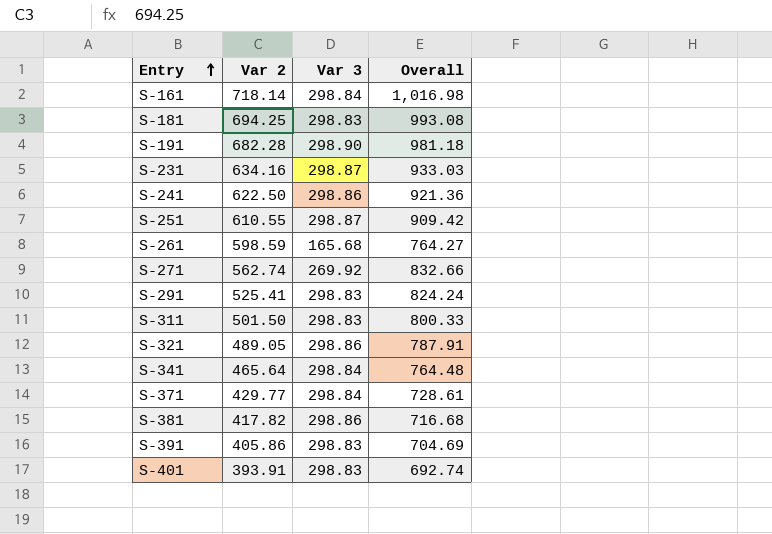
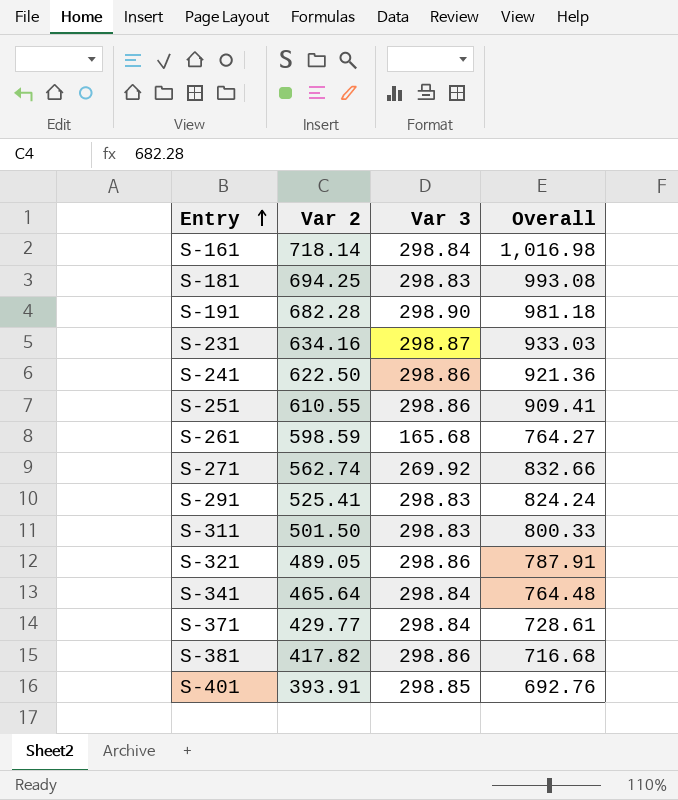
row S-391: 405.86 | 298.83 | 704.69 -> none
S-251 | Var 3: 298.87 -> 298.86
S-251 | Overall: 909.42 -> 909.41
S-401 | Var 3: 298.83 -> 298.85
S-401 | Overall: 692.74 -> 692.76

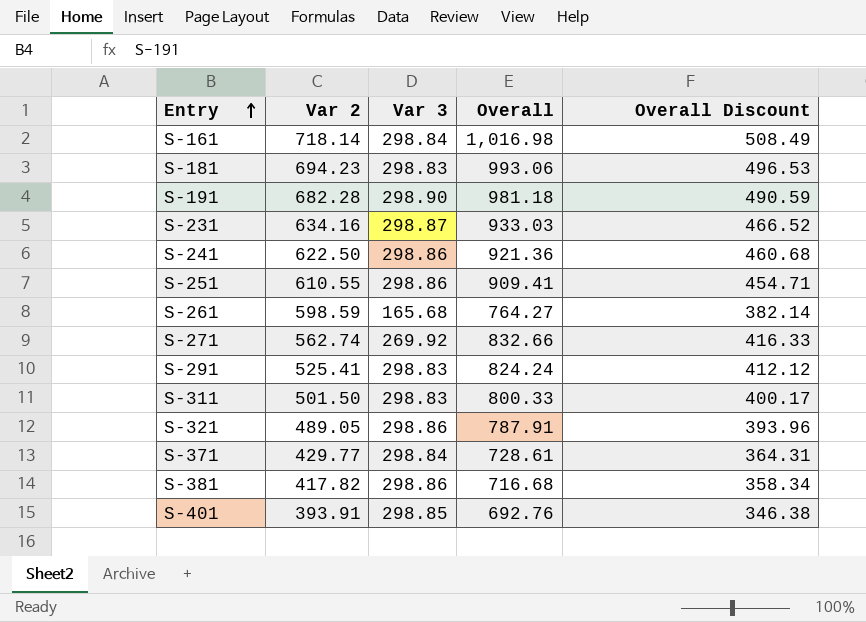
column Overall Discount | formula: none -> [Overall] * 0.5
row S-341: 465.64 | 298.84 | 764.48 -> none
S-181 | Var 2: 694.25 -> 694.23
S-181 | Overall: 993.08 -> 993.06

